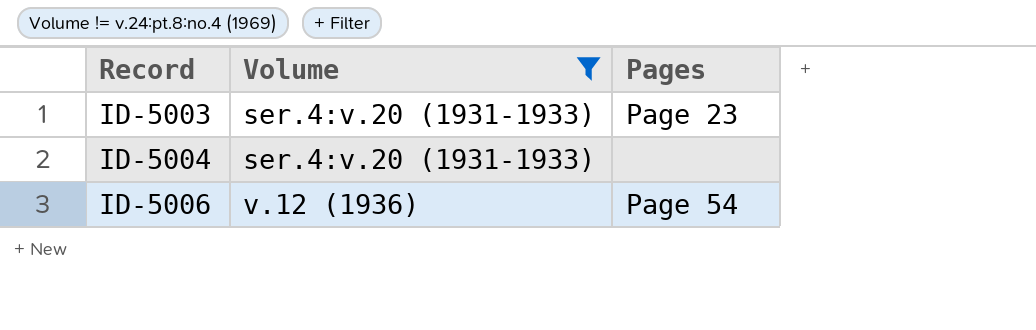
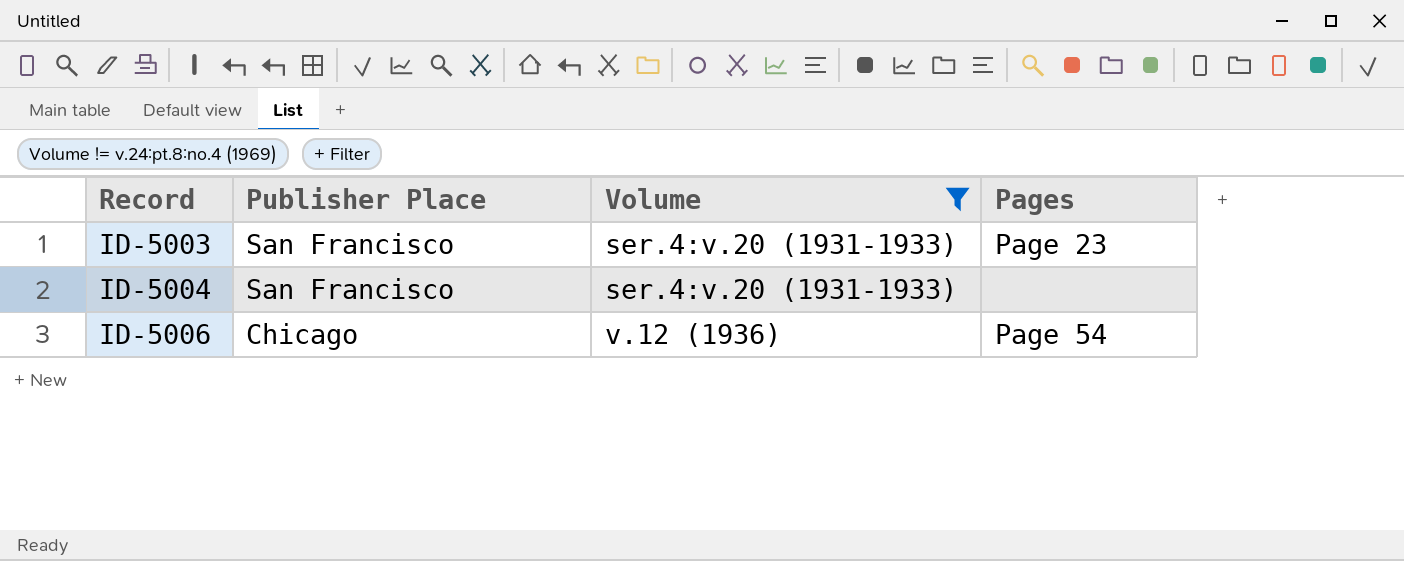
column Publisher Place | position: none -> 2

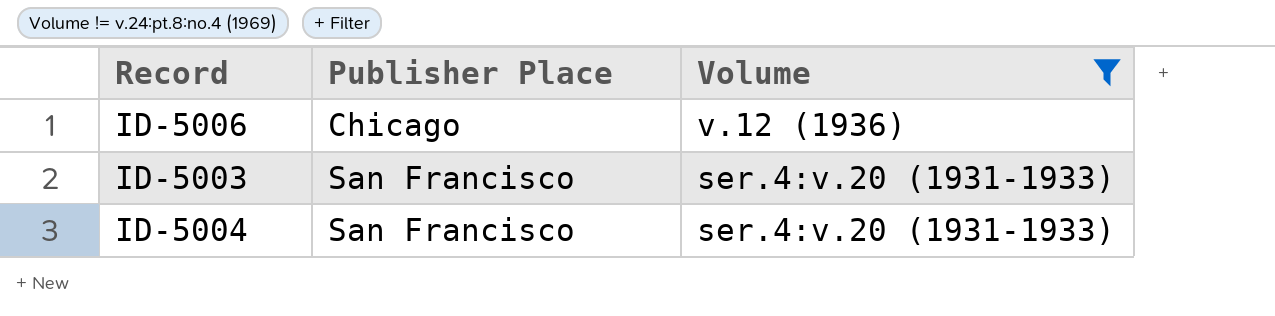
row order: Record ascending -> Publisher Place ascending
column Pages | position: 4 -> none

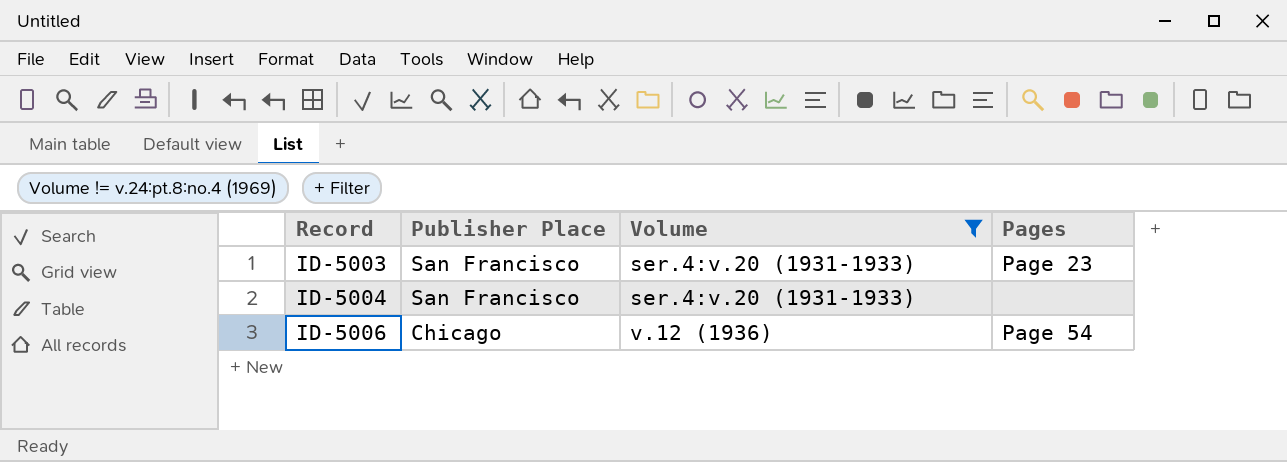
row order: Publisher Place ascending -> Record ascending
column Pages | position: none -> 4

